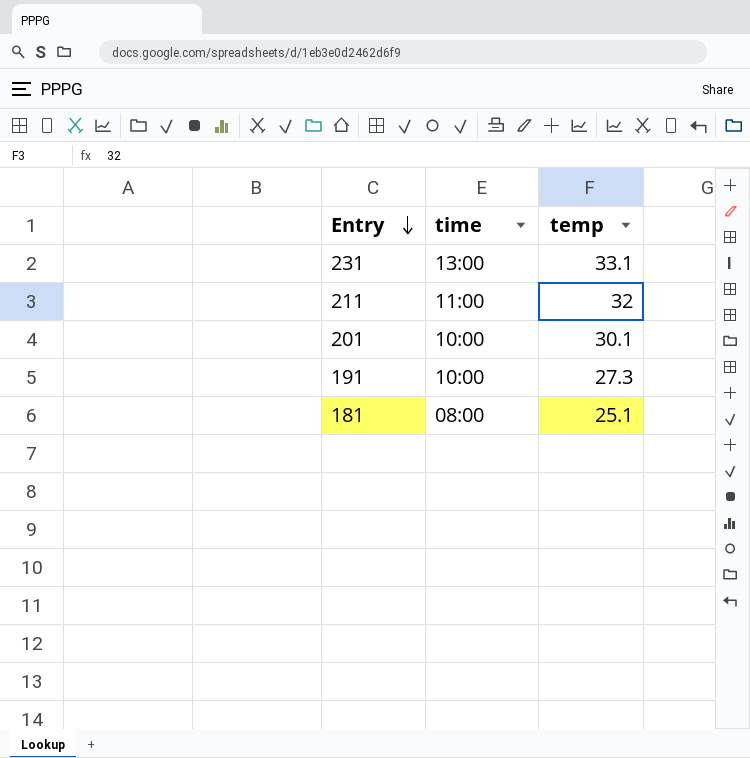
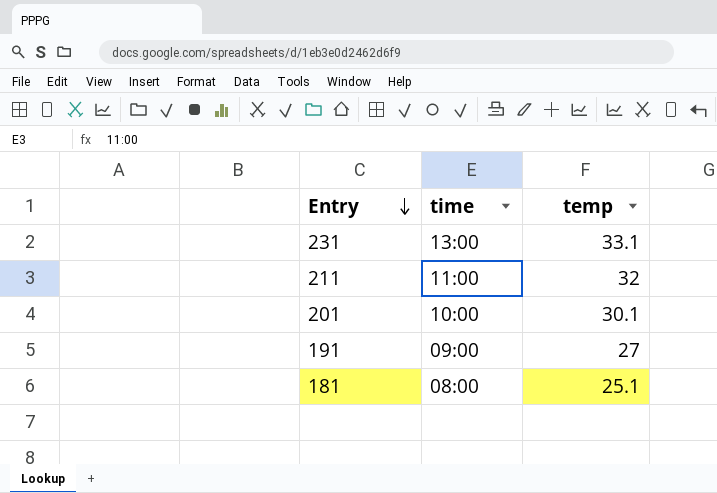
191 | time: 10:00 -> 09:00
191 | temp: 27.3 -> 27

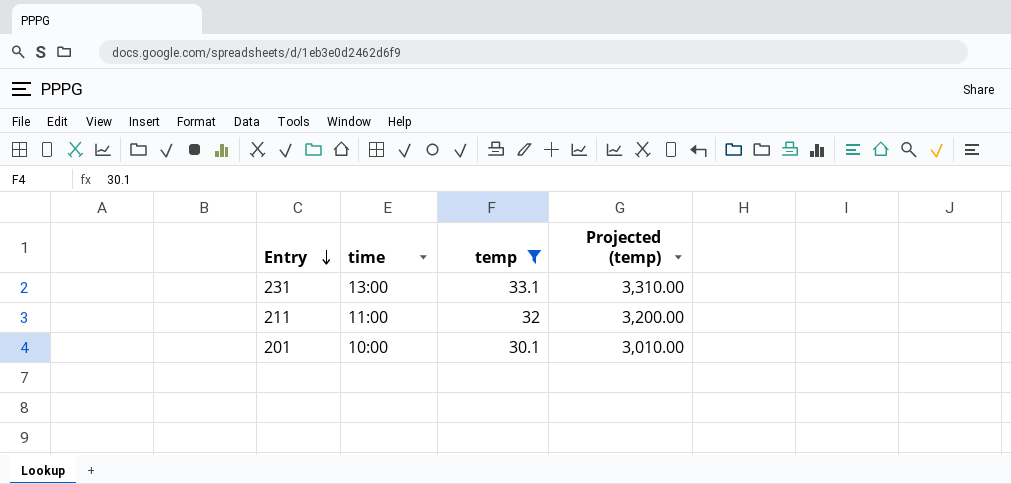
filter: none -> temp >= 30.1
column Projected (temp) | formula: none -> [temp] * 100

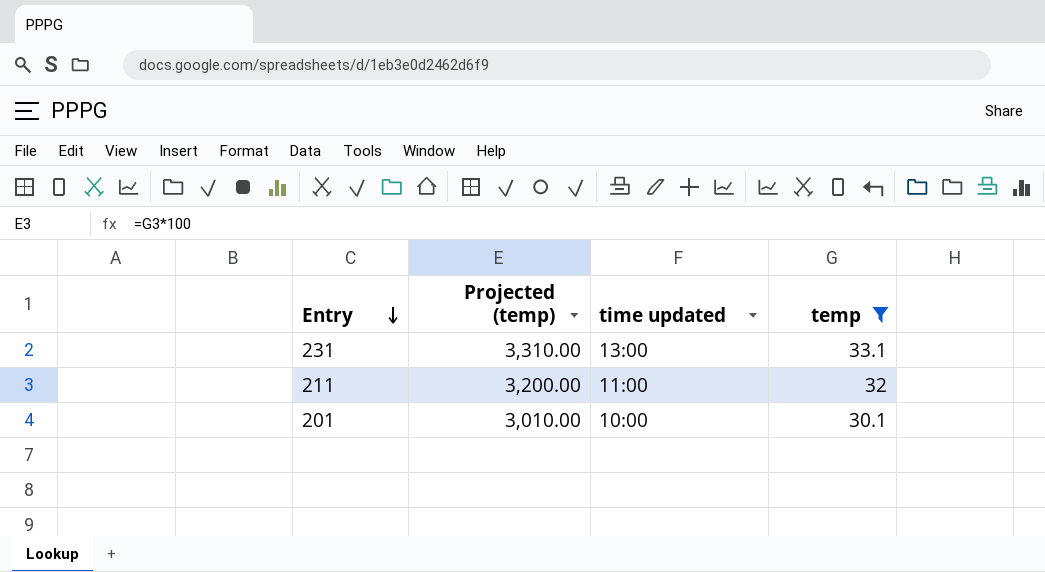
column Projected (temp) | position: 4 -> 2
column name: time -> time updated

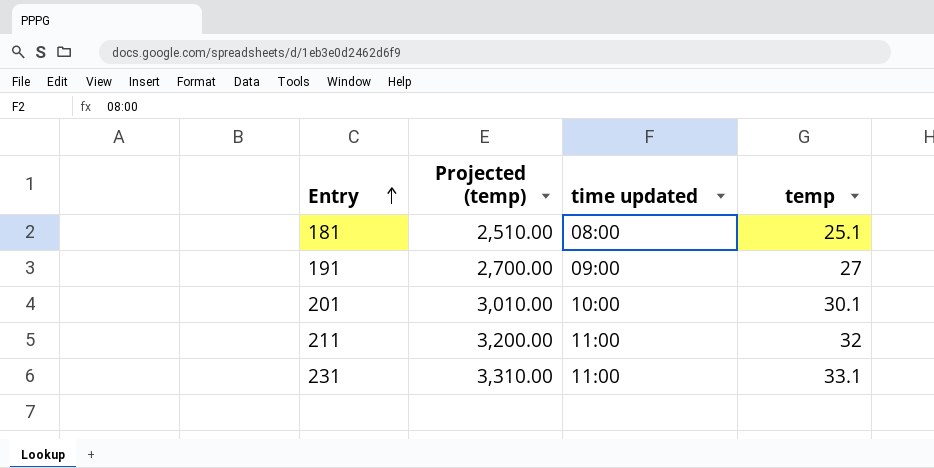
filter: temp >= 30.1 -> none
row order: Entry descending -> Entry ascending
231 | time updated: 13:00 -> 11:00

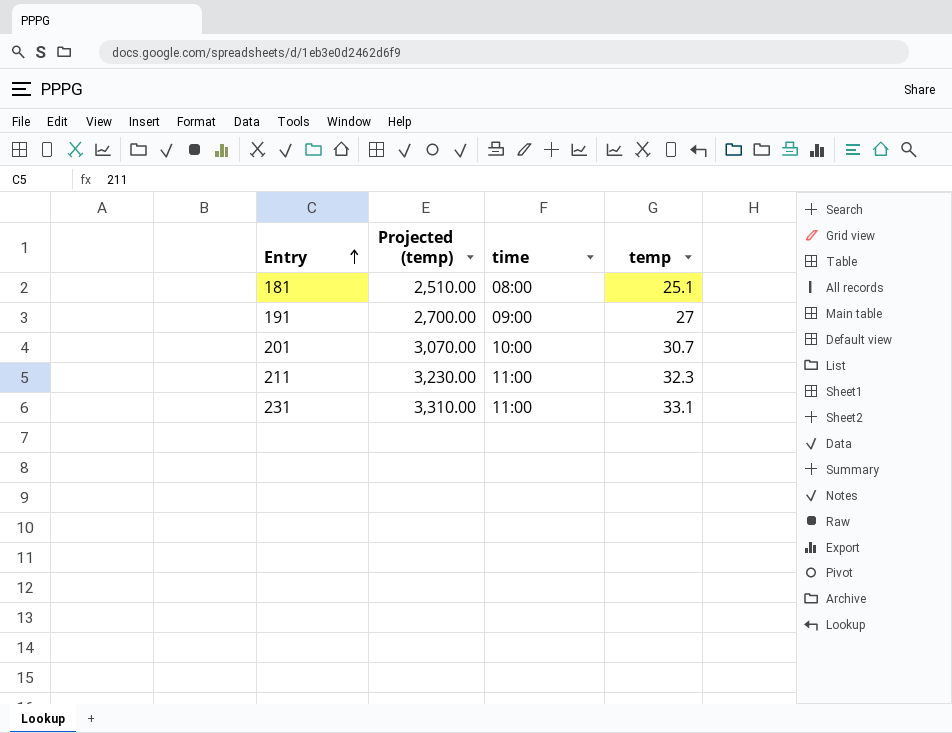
column name: time updated -> time
201 | Projected (temp): 3,010.00 -> 3,070.00
201 | temp: 30.1 -> 30.7
211 | Projected (temp): 3,200.00 -> 3,230.00
211 | temp: 32 -> 32.3

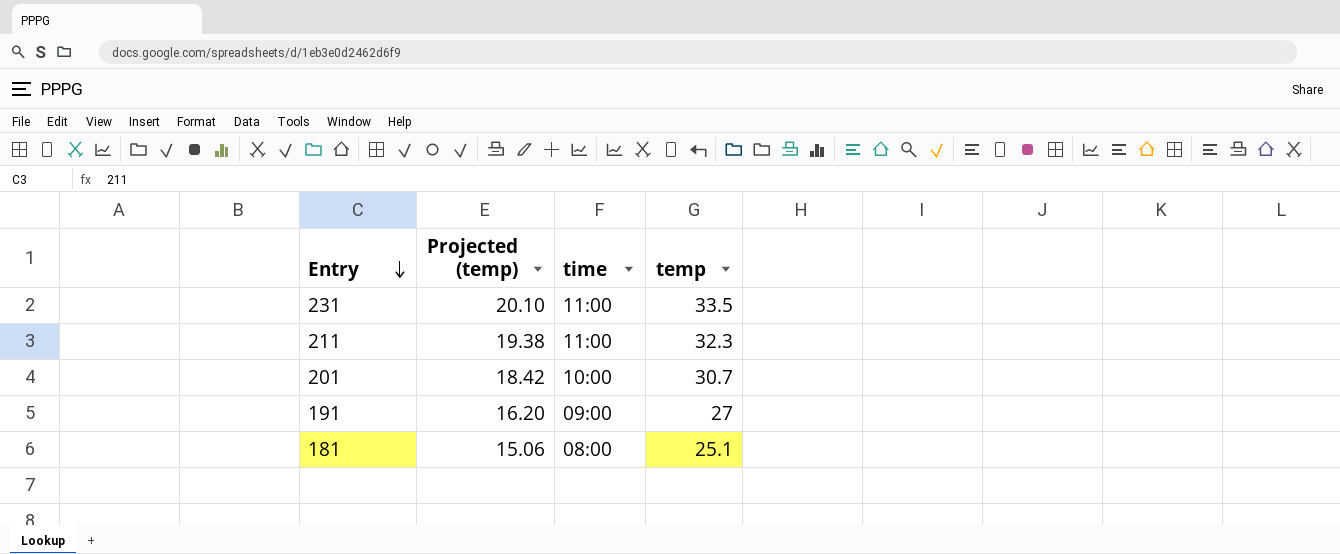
row order: Entry ascending -> Entry descending
column Projected (temp) | formula: [temp] * 100 -> [temp] * 0.6
231 | temp: 33.1 -> 33.5

